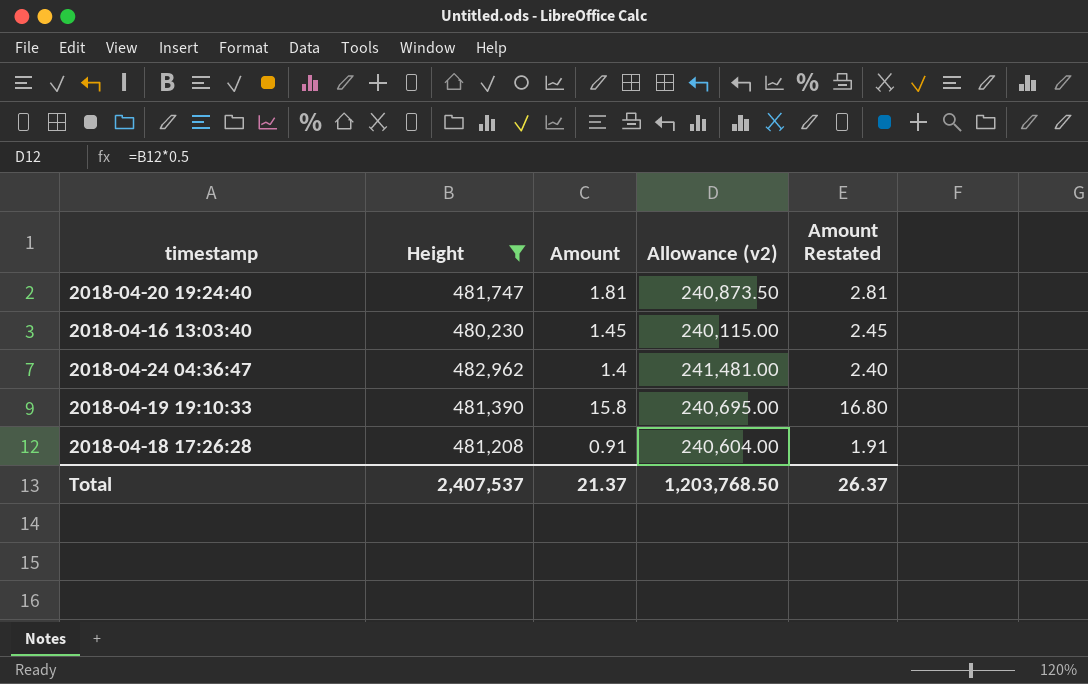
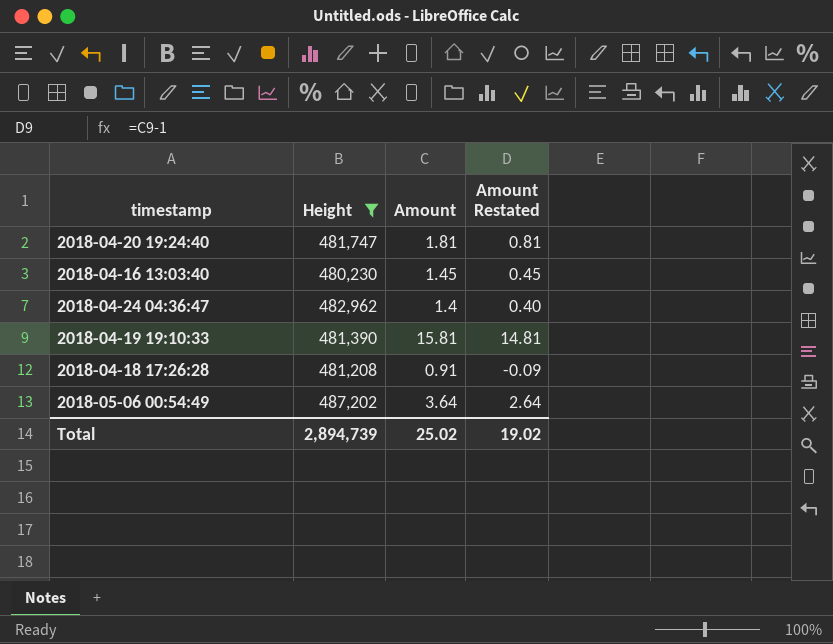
column Allowance (v2) | formula: [Height] * 0.5 -> none
column Amount Restated | formula: [Amount] + 1 -> [Amount] - 1
2018-04-19 19:10:33 | Amount: 15.8 -> 15.81
row 2018-05-06 00:54:49: none -> 487,202 | 3.64 | 2.64
Total | Height: 2,407,537 -> 2,894,739
Total | Amount: 21.37 -> 25.02
Total | Amount Restated: 26.37 -> 19.02

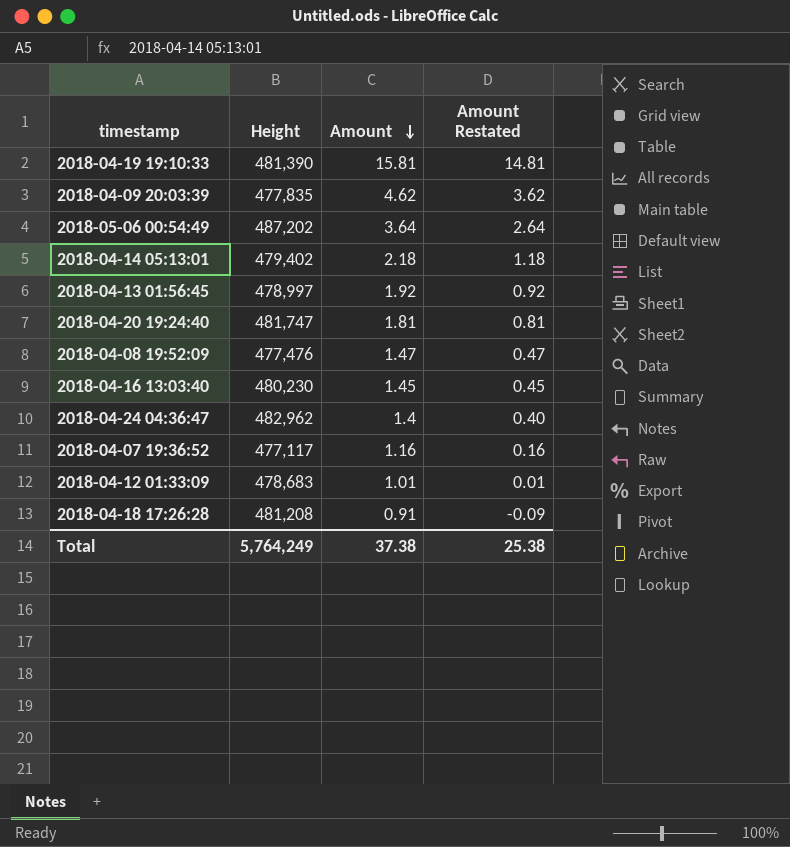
filter: Height >= 480,230 -> none
row order: none -> Amount descending
Total | Height: 2,894,739 -> 5,764,249
Total | Amount: 25.02 -> 37.38
Total | Amount Restated: 19.02 -> 25.38

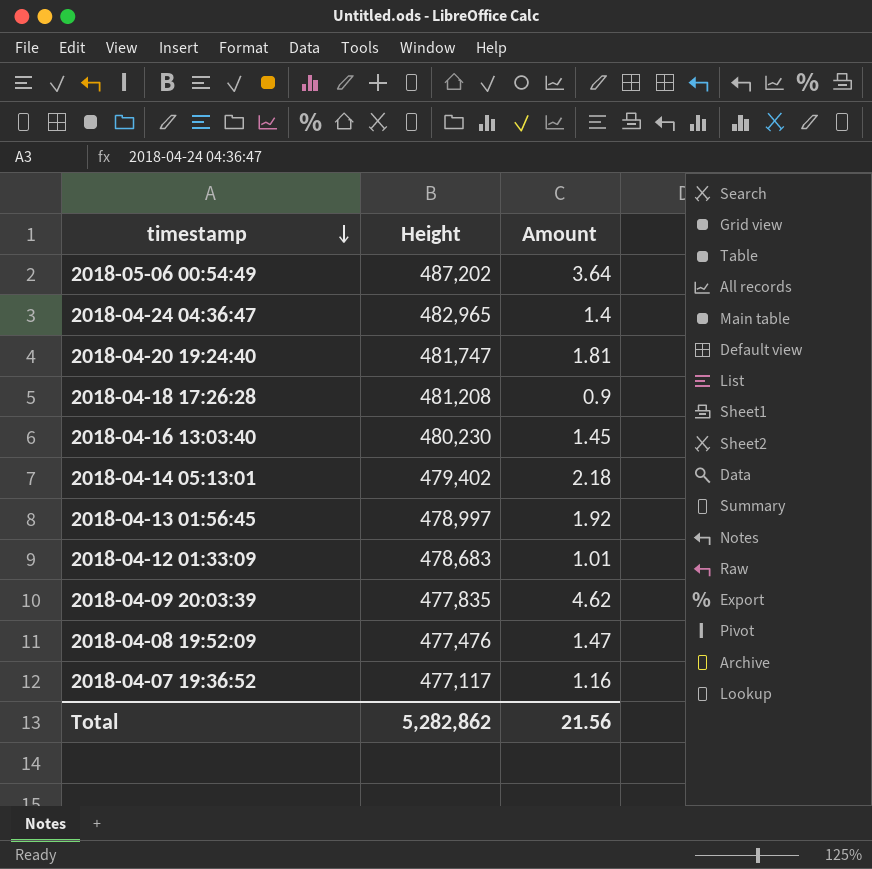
row order: Amount descending -> timestamp descending
column Amount Restated | formula: [Amount] - 1 -> none
row 2018-04-19 19:10:33: 481,390 | 15.81 | 14.81 -> none
2018-04-24 04:36:47 | Height: 482,962 -> 482,965
2018-04-18 17:26:28 | Amount: 0.91 -> 0.9
Total | Height: 5,764,249 -> 5,282,862
Total | Amount: 37.38 -> 21.56

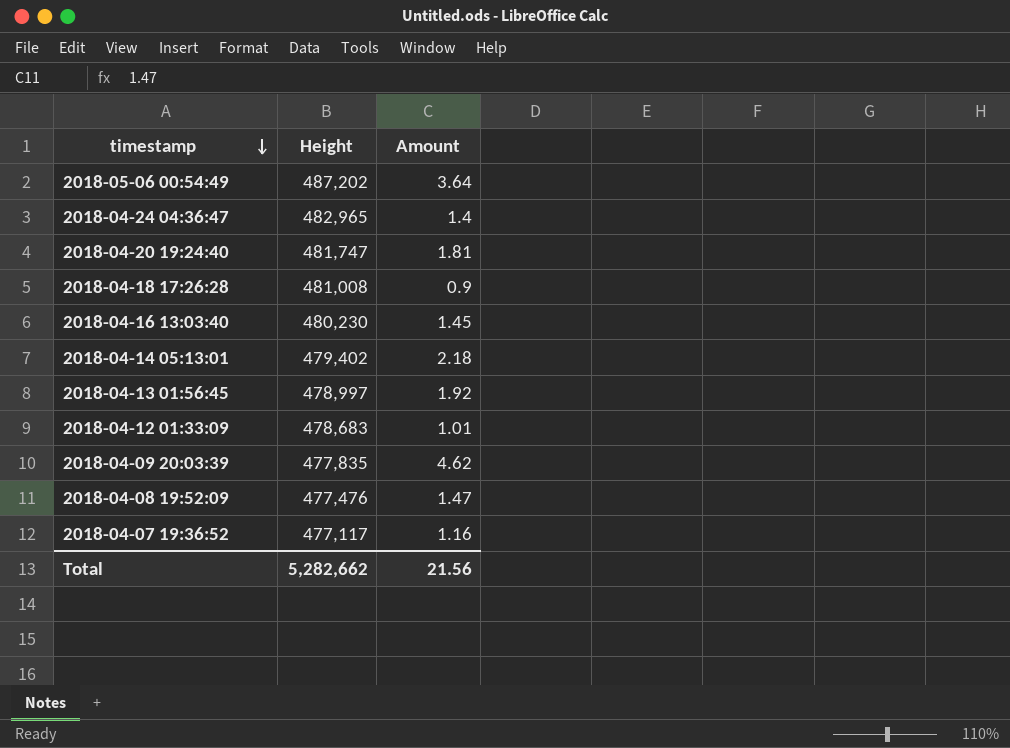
2018-04-18 17:26:28 | Height: 481,208 -> 481,008
Total | Height: 5,282,862 -> 5,282,662

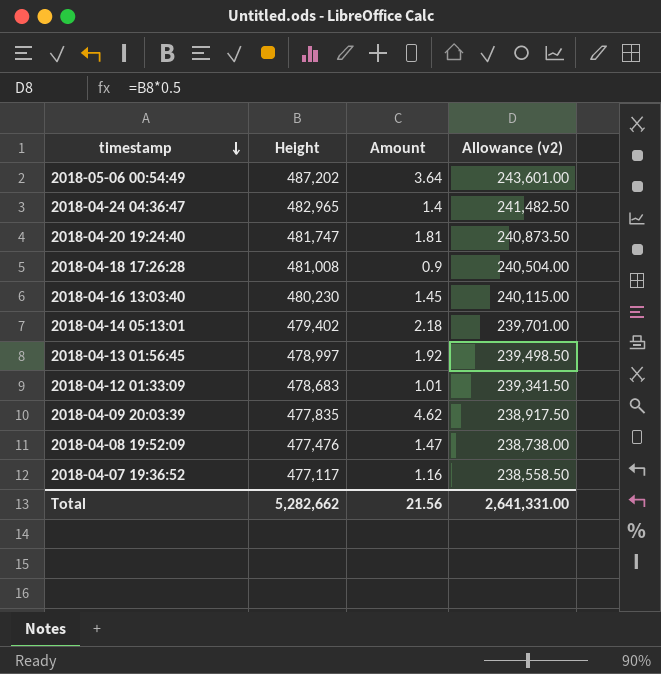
column Allowance (v2) | formula: none -> [Height] * 0.5

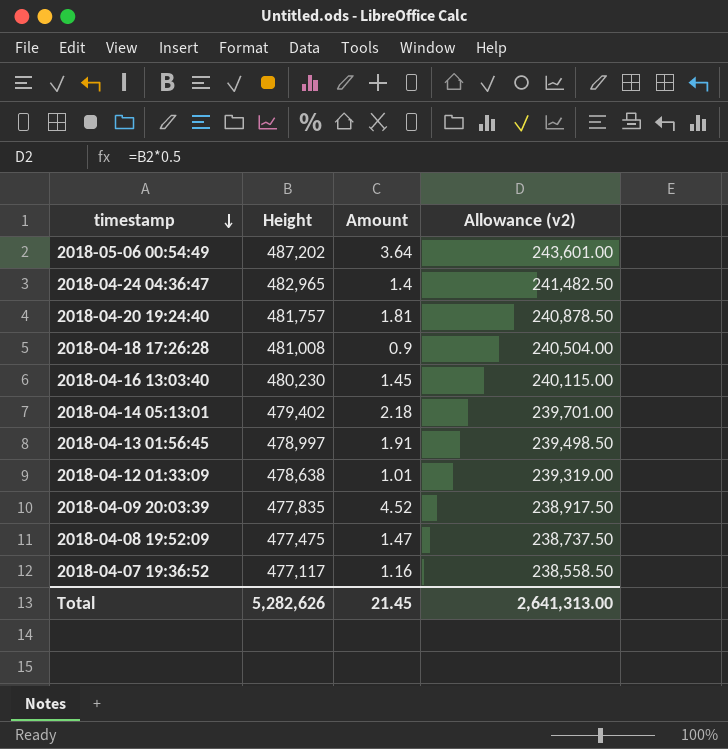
2018-04-20 19:24:40 | Height: 481,747 -> 481,757
2018-04-20 19:24:40 | Allowance (v2): 240,873.50 -> 240,878.50
2018-04-13 01:56:45 | Amount: 1.92 -> 1.91
2018-04-12 01:33:09 | Height: 478,683 -> 478,638
2018-04-12 01:33:09 | Allowance (v2): 239,341.50 -> 239,319.00
2018-04-09 20:03:39 | Amount: 4.62 -> 4.52
2018-04-08 19:52:09 | Height: 477,476 -> 477,475
2018-04-08 19:52:09 | Allowance (v2): 238,738.00 -> 238,737.50
Total | Height: 5,282,662 -> 5,282,626
Total | Amount: 21.56 -> 21.45
Total | Allowance (v2): 2,641,331.00 -> 2,641,313.00

